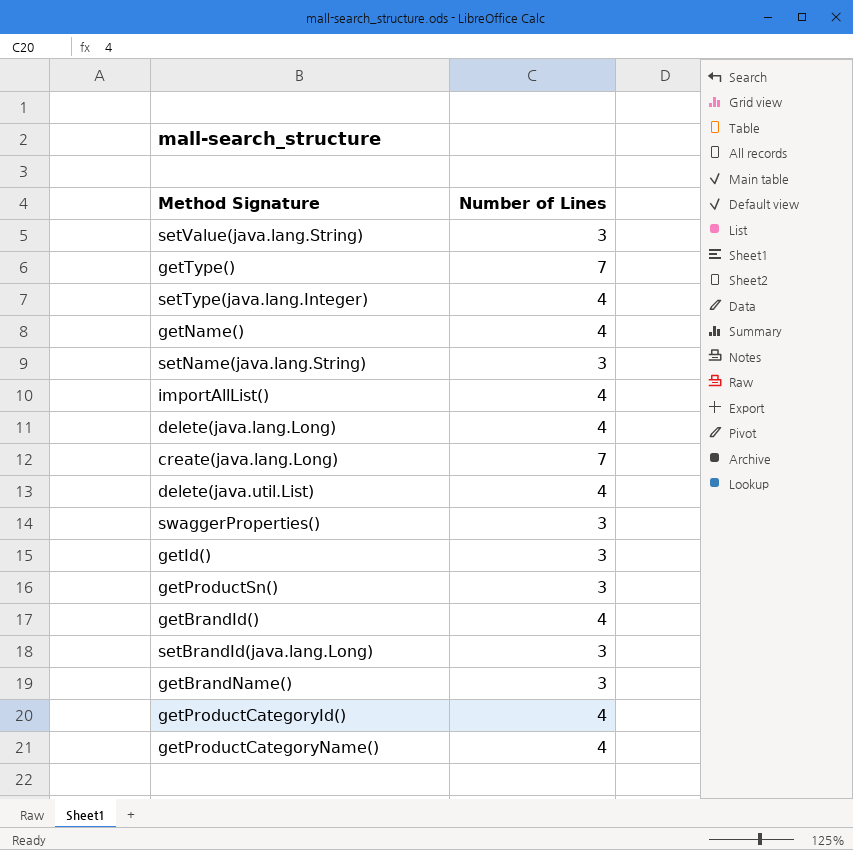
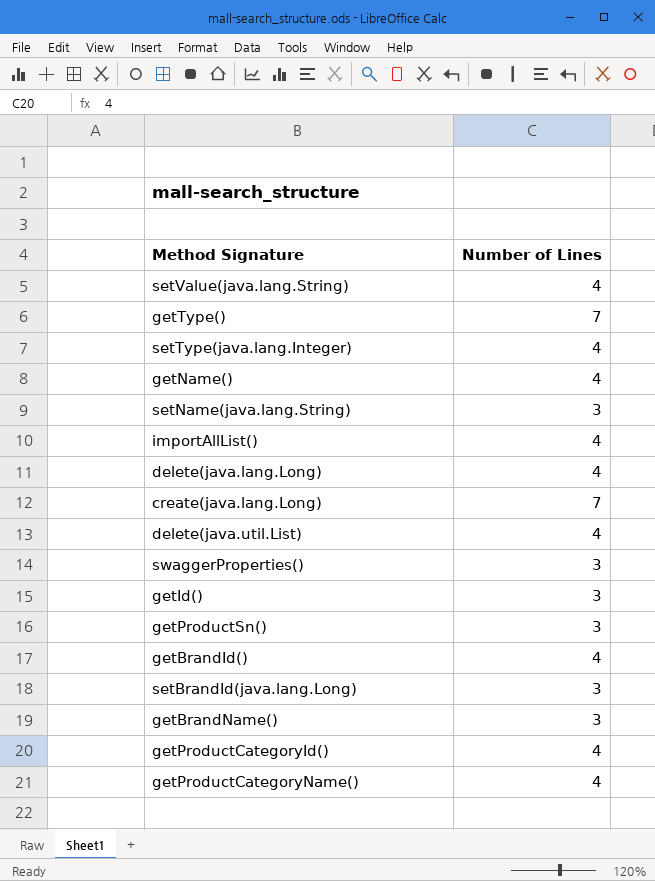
setValue(java.lang.String) | Number of Lines: 3 -> 4

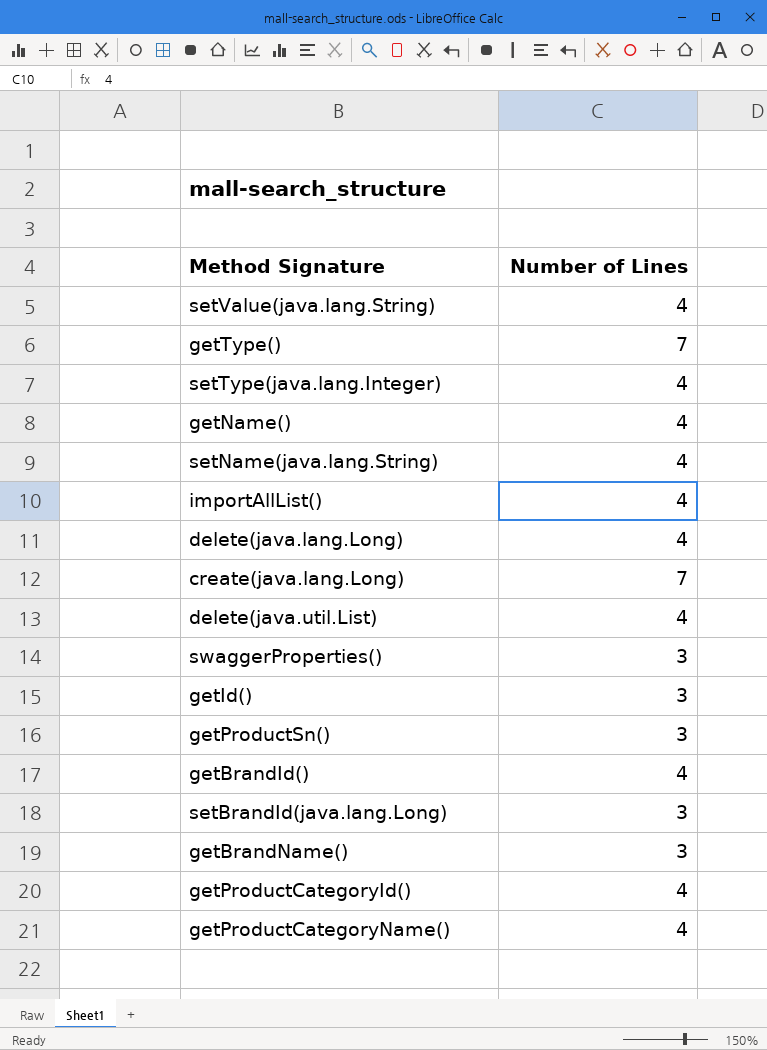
setName(java.lang.String) | Number of Lines: 3 -> 4

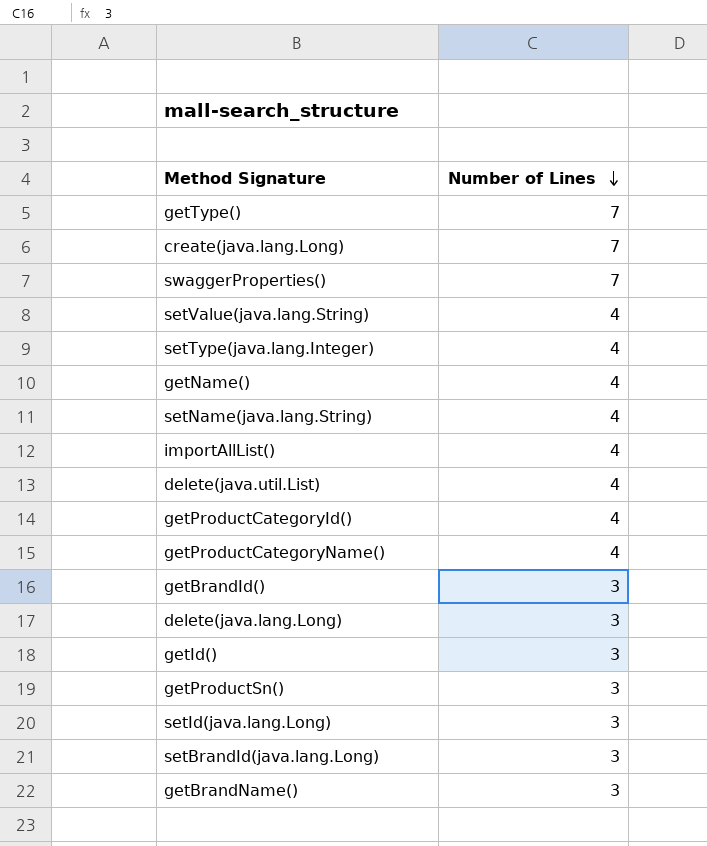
row order: none -> Number of Lines descending
swaggerProperties() | Number of Lines: 3 -> 7
getBrandId() | Number of Lines: 4 -> 3
delete(java.lang.Long) | Number of Lines: 4 -> 3
row setId(java.lang.Long): none -> 3

